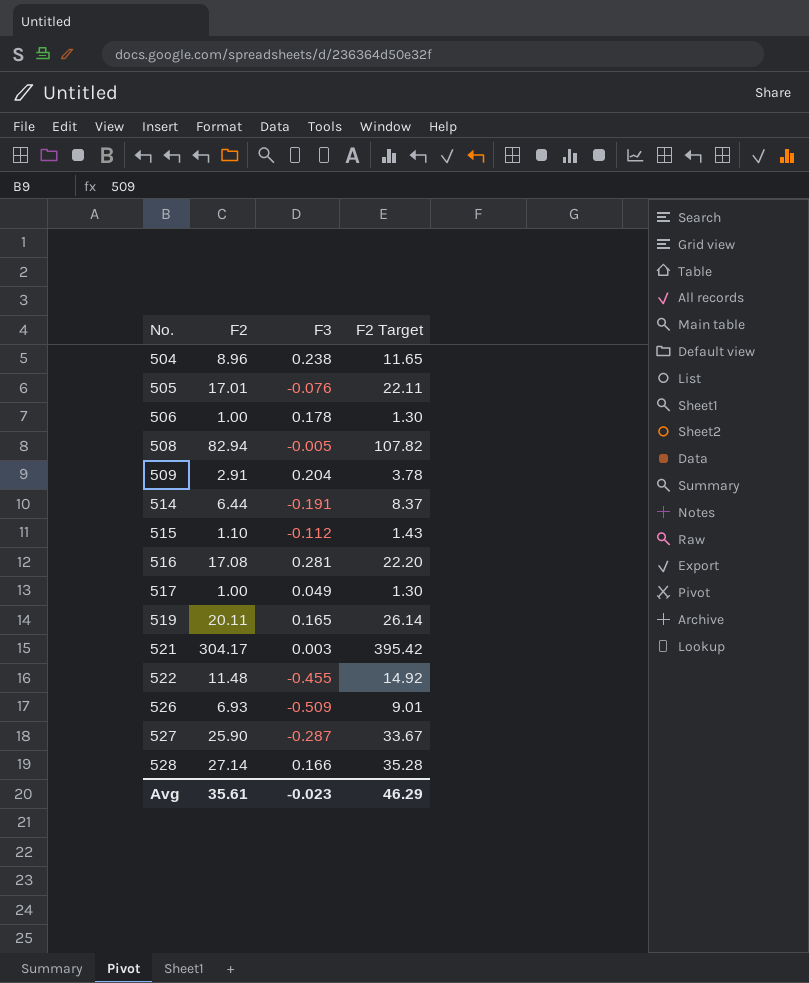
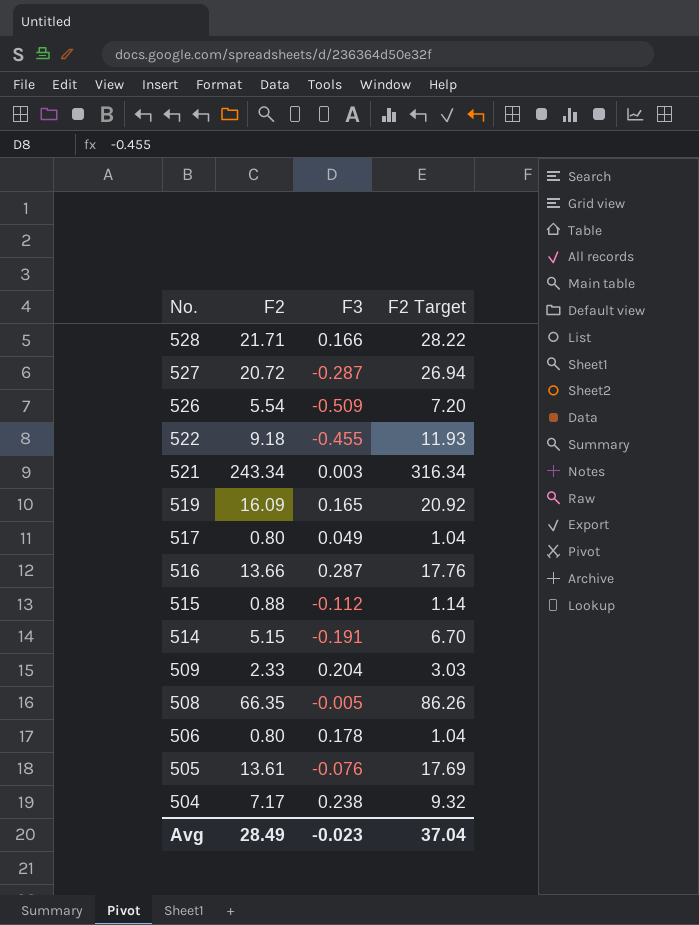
row order: No. ascending -> No. descending
528 | F2: 27.14 -> 21.71
528 | F2 Target: 35.28 -> 28.22
527 | F2: 25.90 -> 20.72
527 | F2 Target: 33.67 -> 26.94
526 | F2: 6.93 -> 5.54
526 | F2 Target: 9.01 -> 7.20
522 | F2: 11.48 -> 9.18
522 | F2 Target: 14.92 -> 11.93
521 | F2: 304.17 -> 243.34
521 | F2 Target: 395.42 -> 316.34
519 | F2: 20.11 -> 16.09
519 | F2 Target: 26.14 -> 20.92
517 | F2: 1.00 -> 0.80
517 | F2 Target: 1.30 -> 1.04
516 | F2: 17.08 -> 13.66
516 | F3: 0.281 -> 0.287
516 | F2 Target: 22.20 -> 17.76
515 | F2: 1.10 -> 0.88
515 | F2 Target: 1.43 -> 1.14
514 | F2: 6.44 -> 5.15
514 | F2 Target: 8.37 -> 6.70
509 | F2: 2.91 -> 2.33
509 | F2 Target: 3.78 -> 3.03
508 | F2: 82.94 -> 66.35
508 | F2 Target: 107.82 -> 86.26
506 | F2: 1.00 -> 0.80
506 | F2 Target: 1.30 -> 1.04
505 | F2: 17.01 -> 13.61
505 | F2 Target: 22.11 -> 17.69
504 | F2: 8.96 -> 7.17
504 | F2 Target: 11.65 -> 9.32
Avg | F2: 35.61 -> 28.49
Avg | F2 Target: 46.29 -> 37.04

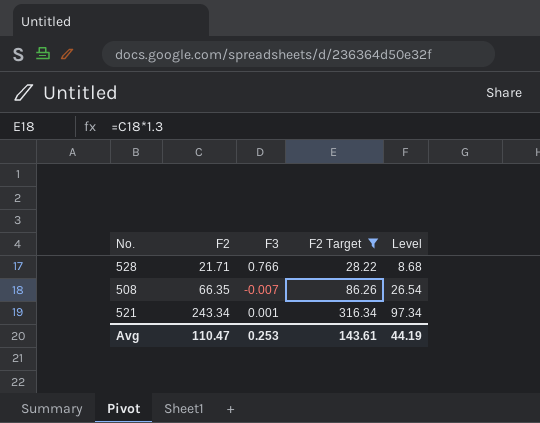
filter: none -> F2 Target >= 28.22
row order: No. descending -> F2 ascending
column Level | formula: none -> [F2] * 0.4
528 | F3: 0.166 -> 0.766
508 | F3: -0.005 -> -0.007
521 | F3: 0.003 -> 0.001
Avg | F2: 28.49 -> 110.47
Avg | F3: -0.023 -> 0.253
Avg | F2 Target: 37.04 -> 143.61

